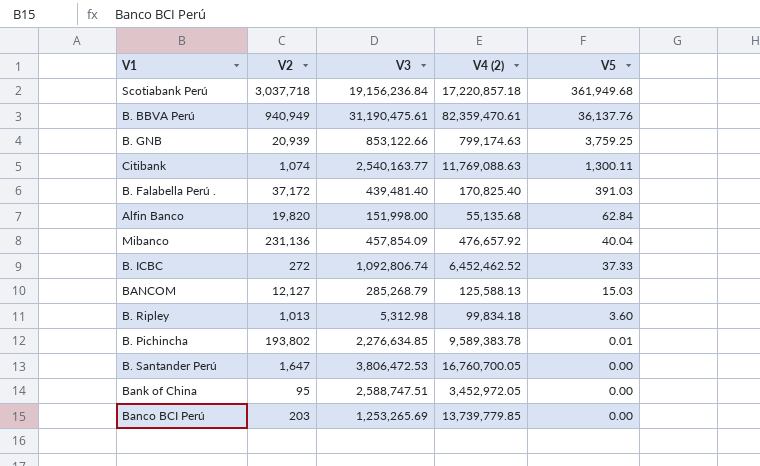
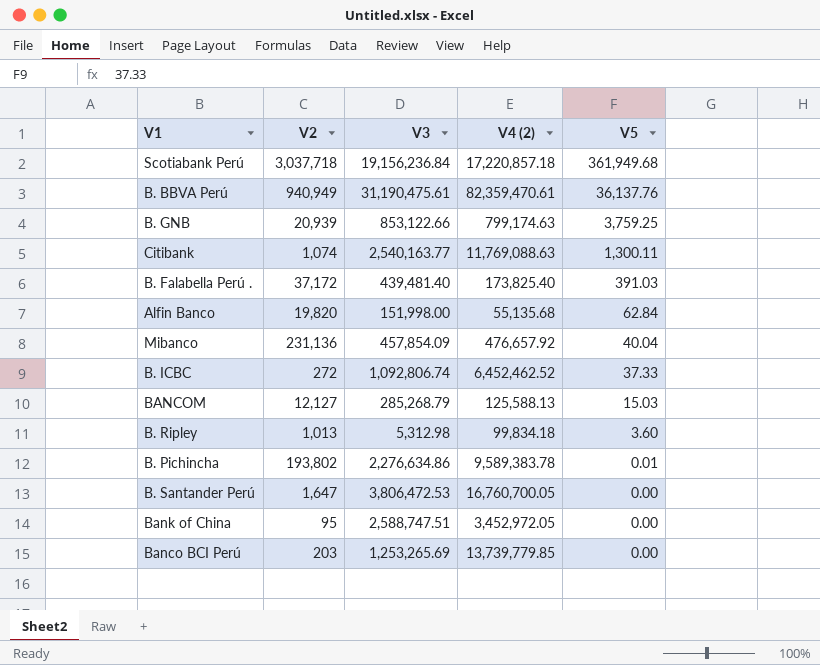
B. Falabella Perú . | V4 (2): 170,825.40 -> 173,825.40
B. Pichincha | V3: 2,276,634.85 -> 2,276,634.86

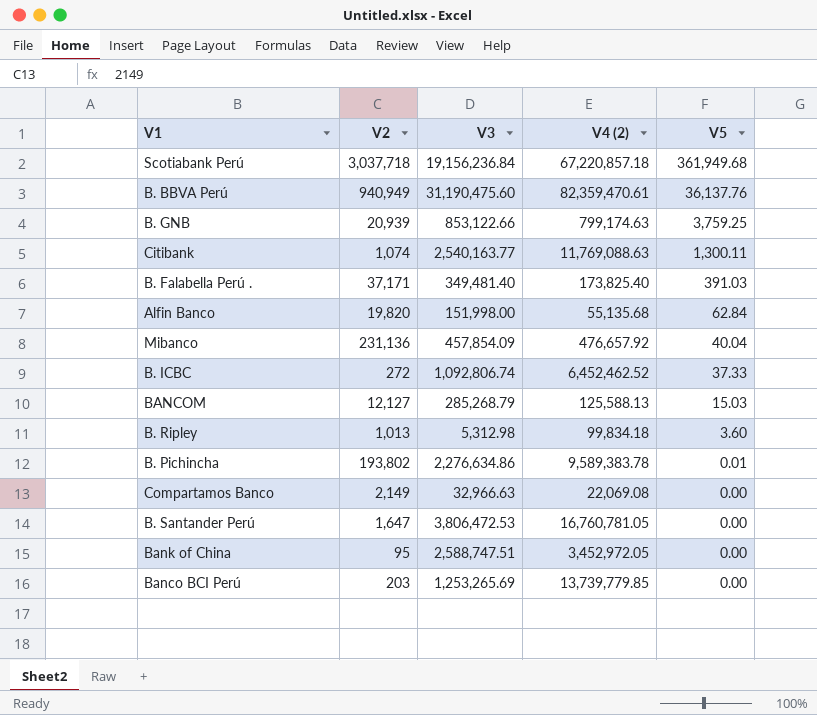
Scotiabank Perú | V4 (2): 17,220,857.18 -> 67,220,857.18
B. BBVA Perú | V3: 31,190,475.61 -> 31,190,475.60
B. Falabella Perú . | V2: 37,172 -> 37,171
B. Falabella Perú . | V3: 439,481.40 -> 349,481.40
row Compartamos Banco: none -> 2,149 | 32,966.63 | 22,069.08 | 0.00
B. Santander Perú | V4 (2): 16,760,700.05 -> 16,760,781.05

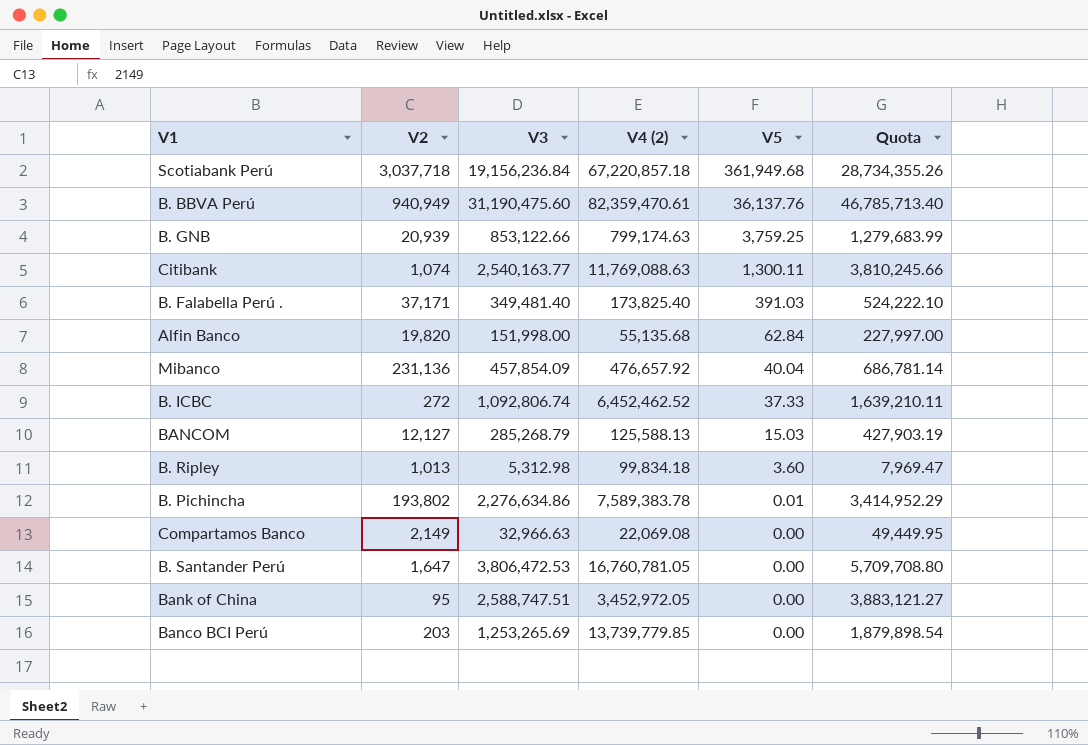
column Quota | formula: none -> [V3] * 1.5
B. Pichincha | V4 (2): 9,589,383.78 -> 7,589,383.78

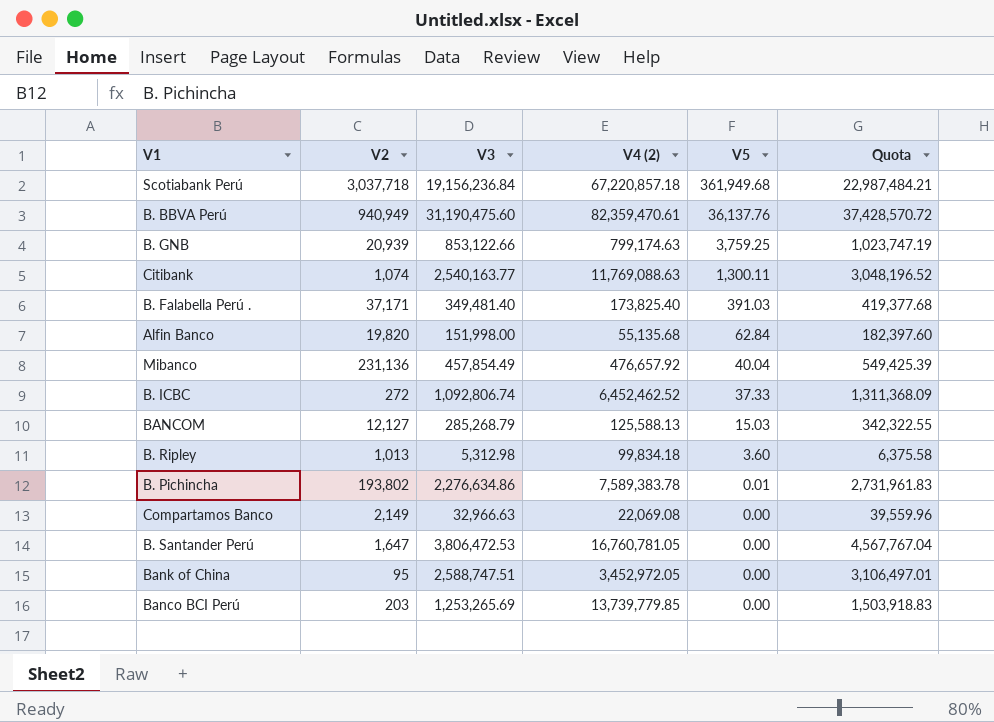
column Quota | formula: [V3] * 1.5 -> [V3] * 1.2
Mibanco | V3: 457,854.09 -> 457,854.49

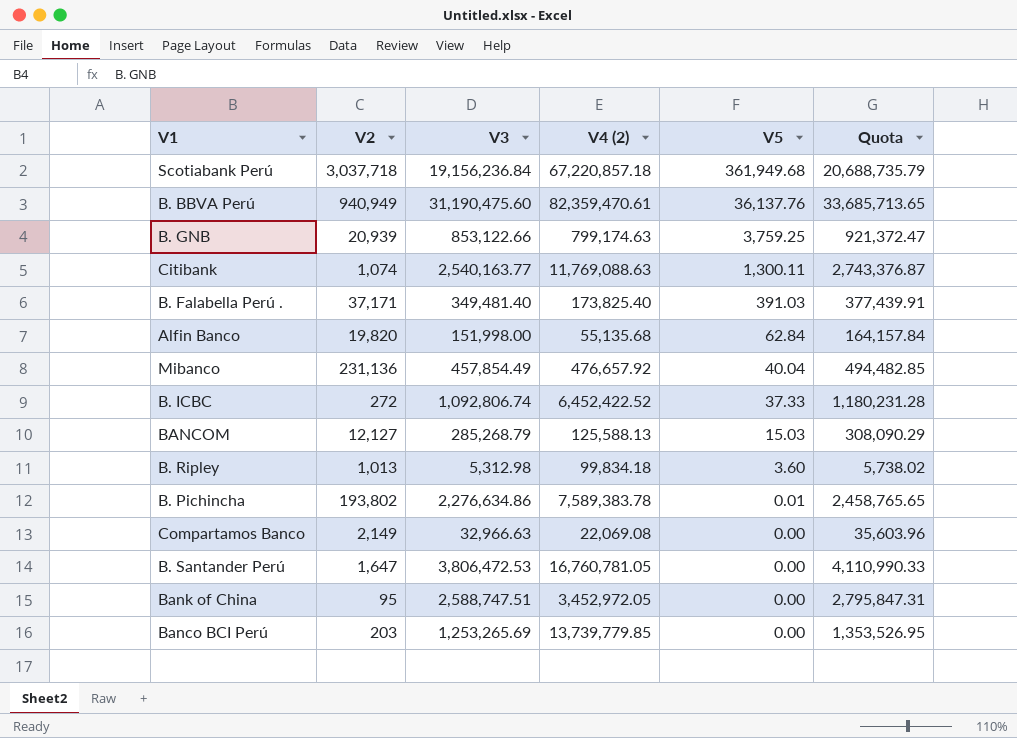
column Quota | formula: [V3] * 1.2 -> [V3] * 1.08
B. ICBC | V4 (2): 6,452,462.52 -> 6,452,422.52

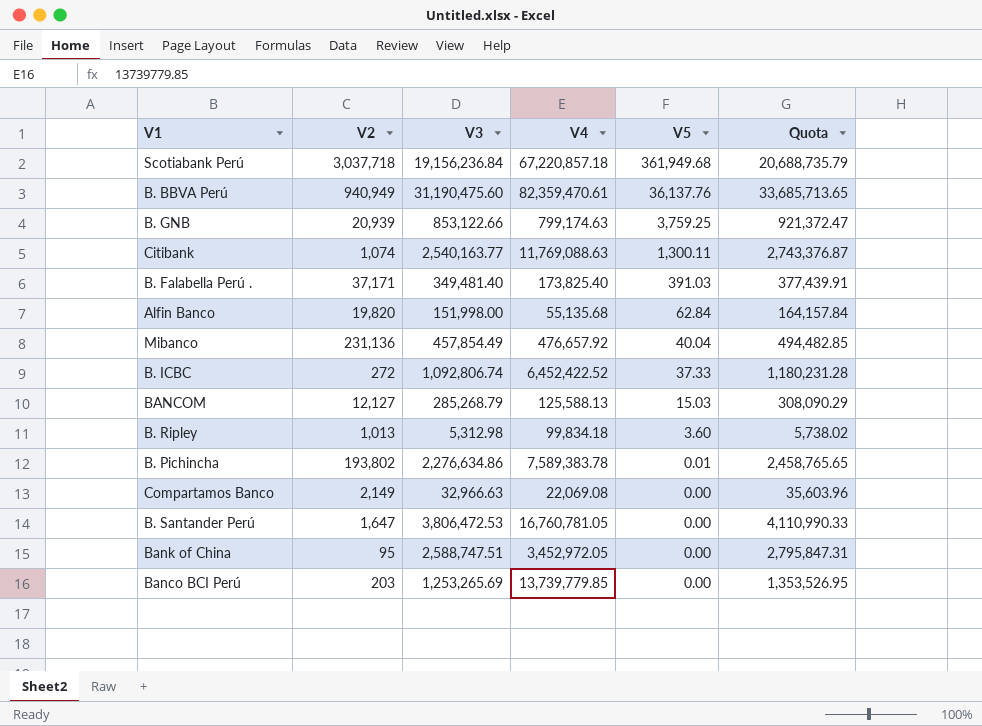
column name: V4 (2) -> V4

